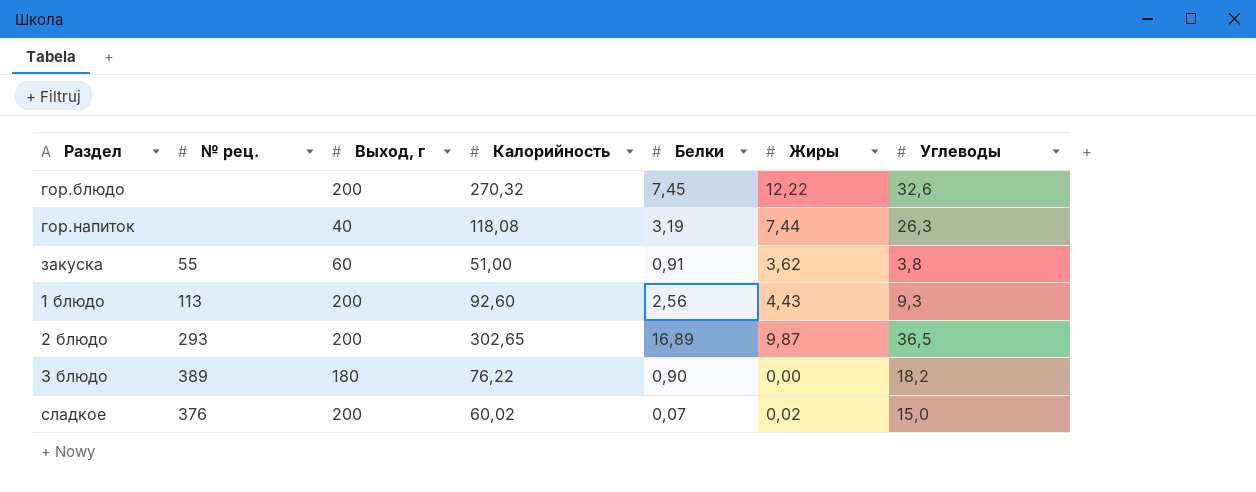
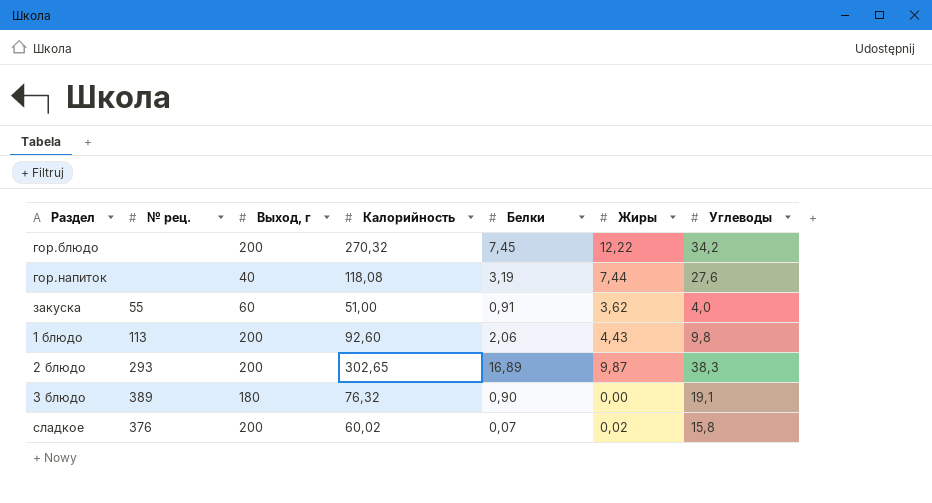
гор.блюдо | Углеводы: 32,6 -> 34,2
гор.напиток | Углеводы: 26,3 -> 27,6
закуска | Углеводы: 3,8 -> 4,0
1 блюдо | Белки: 2,56 -> 2,06
1 блюдо | Углеводы: 9,3 -> 9,8
2 блюдо | Углеводы: 36,5 -> 38,3
3 блюдо | Калорийность: 76,22 -> 76,32
3 блюдо | Углеводы: 18,2 -> 19,1
сладкое | Углеводы: 15,0 -> 15,8

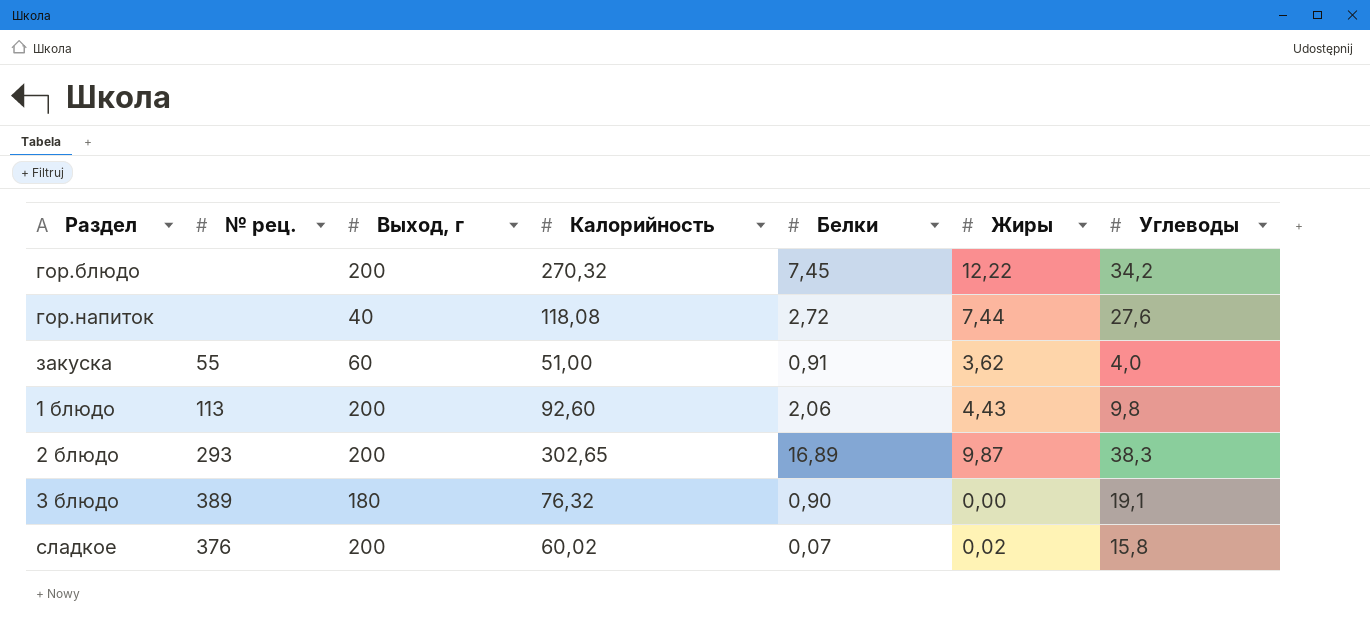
гор.напиток | Белки: 3,19 -> 2,72

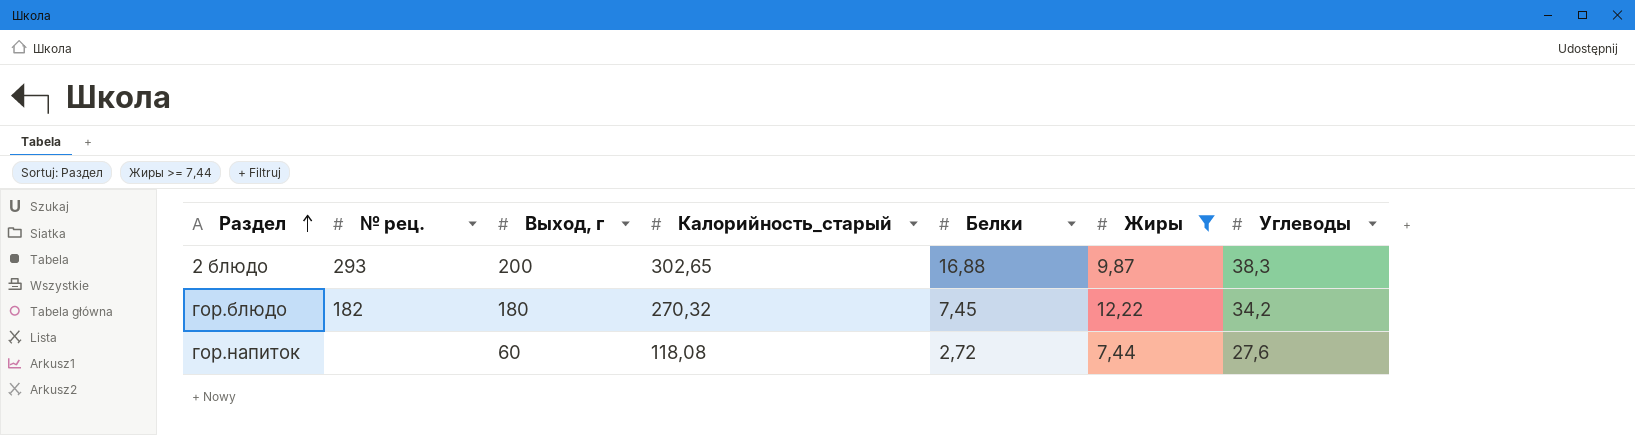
filter: none -> Жиры >= 7,44
row order: none -> Раздел ascending
column name: Калорийность -> Калорийность_старый
2 блюдо | Белки: 16,89 -> 16,88
гор.блюдо | № рец.: none -> 182
гор.блюдо | Выход, г: 200 -> 180
гор.напиток | Выход, г: 40 -> 60

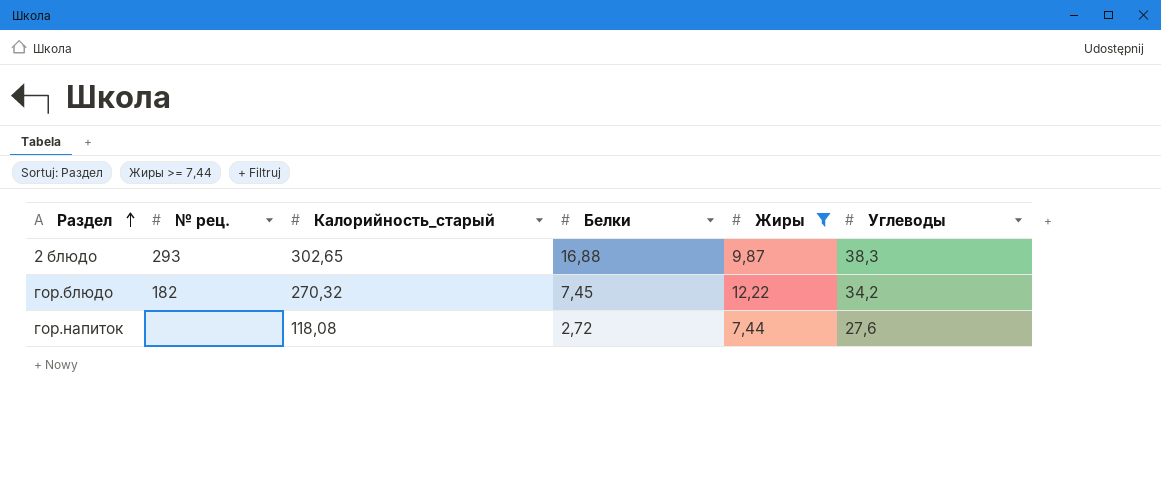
column Выход, г | position: 3 -> none

